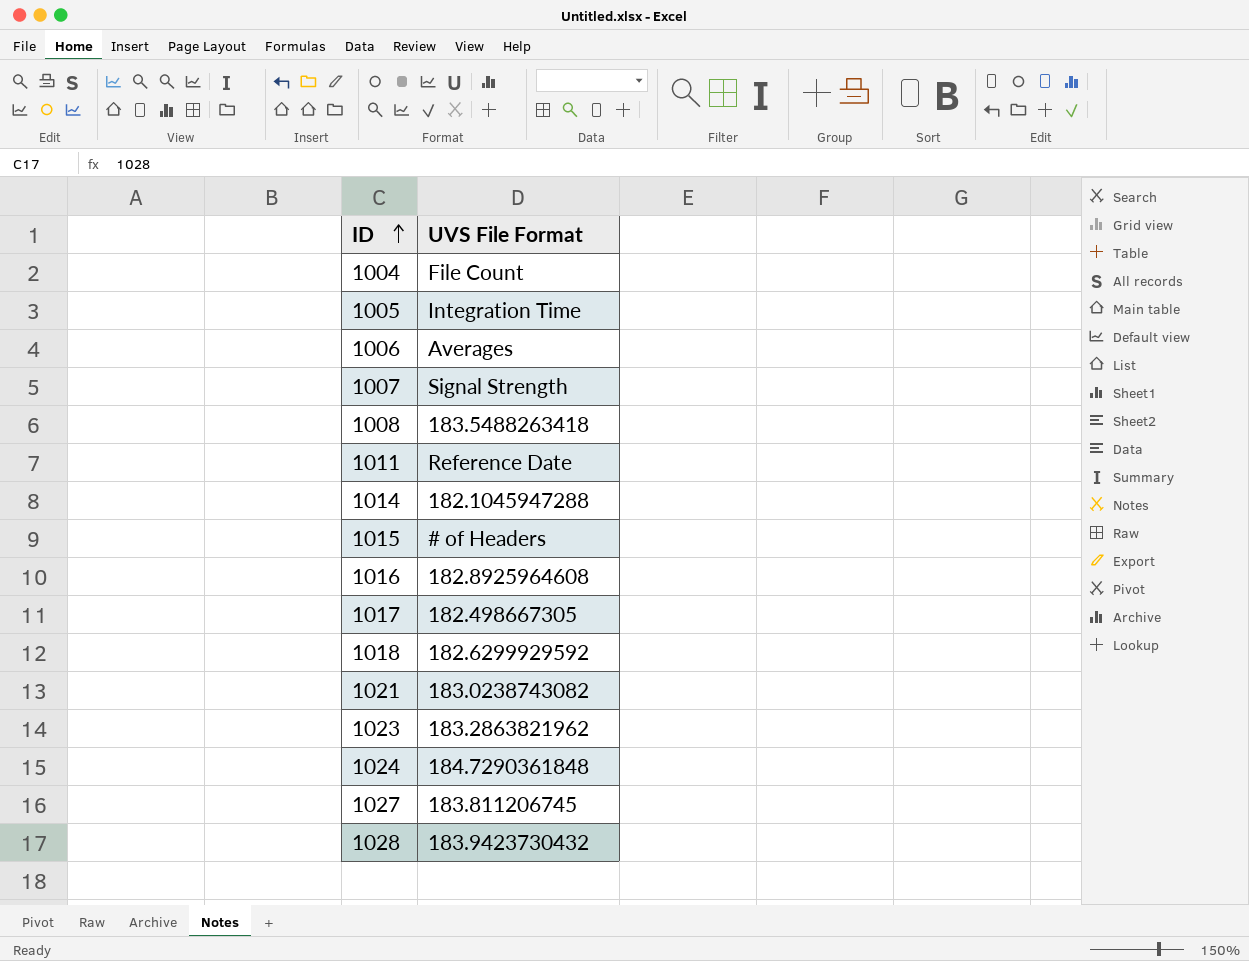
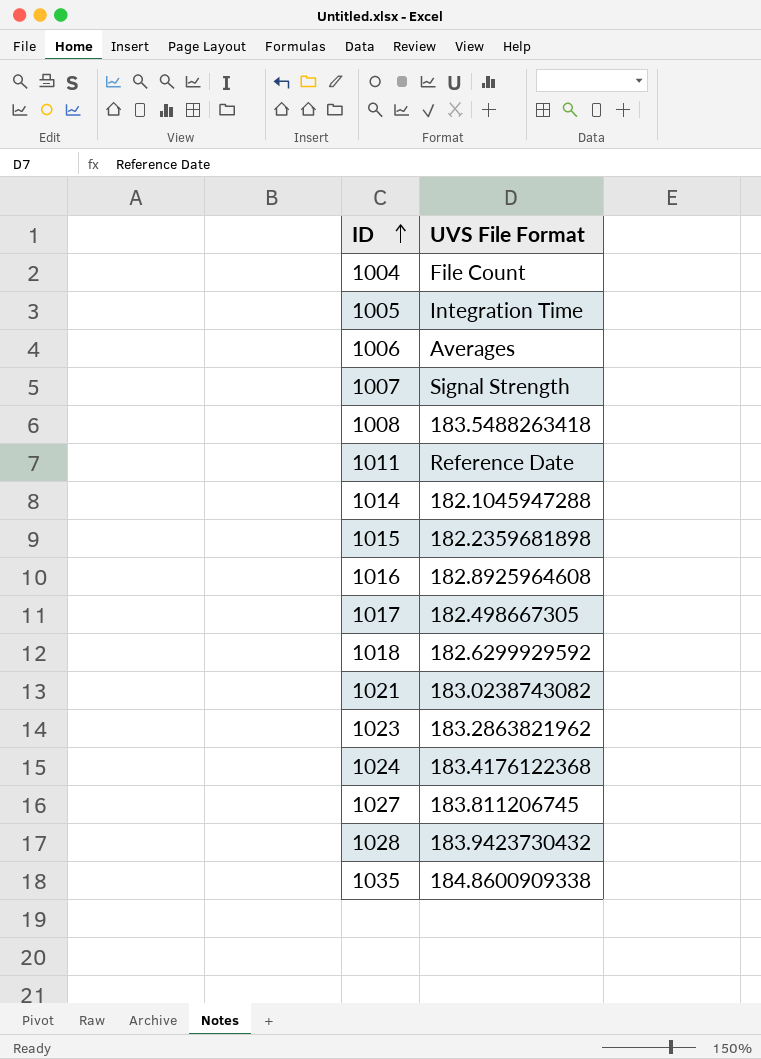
1015 | UVS File Format: # of Headers -> 182.2359681898
1024 | UVS File Format: 184.7290361848 -> 183.4176122368
row 1035: none -> 184.8600909338

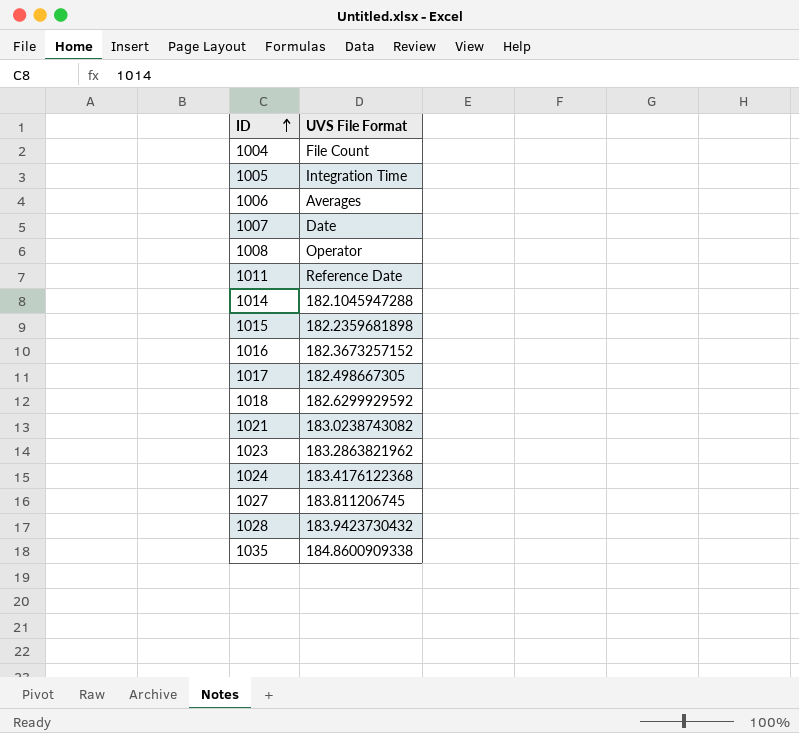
1007 | UVS File Format: Signal Strength -> Date
1008 | UVS File Format: 183.5488263418 -> Operator
1016 | UVS File Format: 182.8925964608 -> 182.3673257152

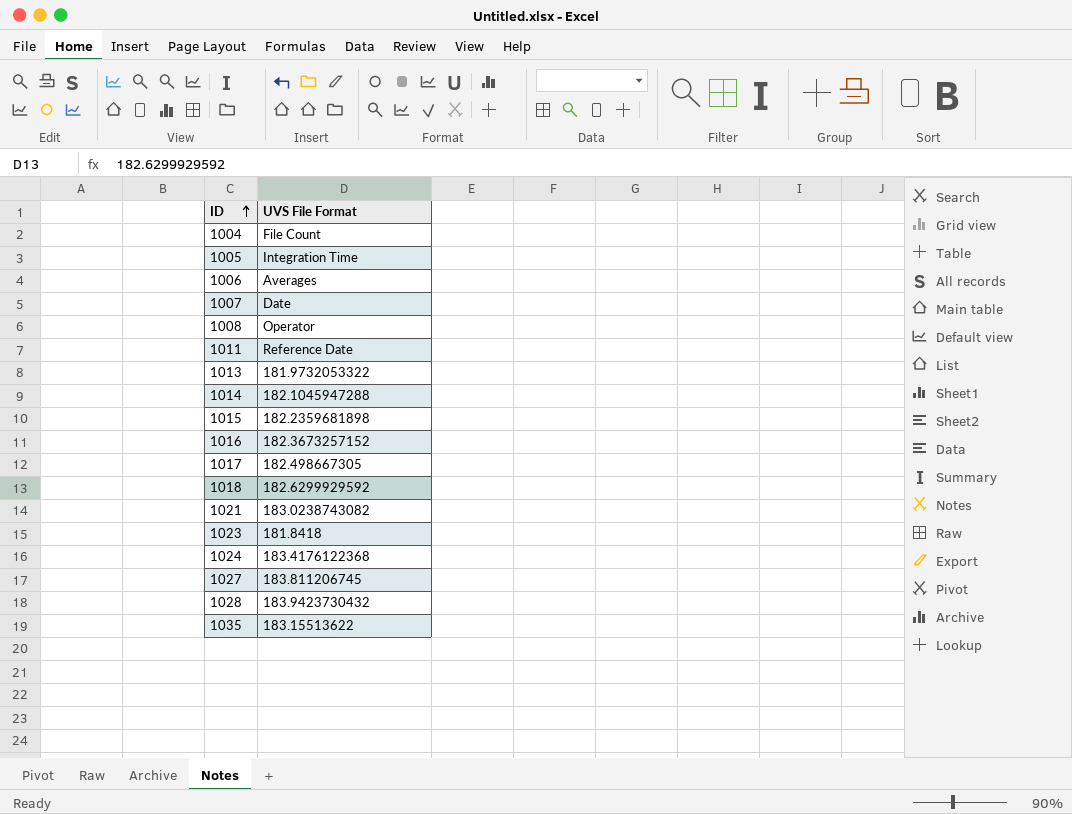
row 1013: none -> 181.9732053322
1023 | UVS File Format: 183.2863821962 -> 181.8418
1035 | UVS File Format: 184.8600909338 -> 183.15513622

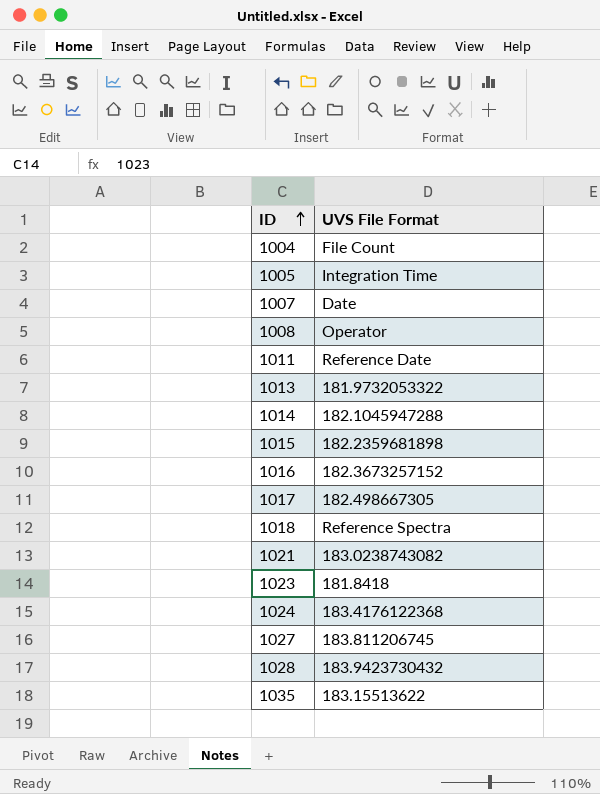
row 1006: Averages -> none
1018 | UVS File Format: 182.6299929592 -> Reference Spectra

